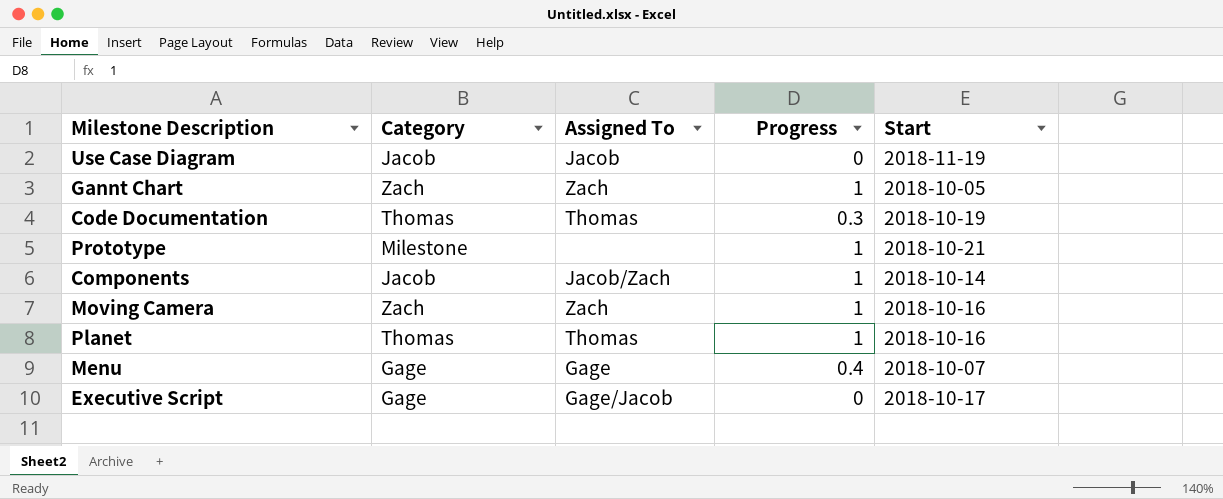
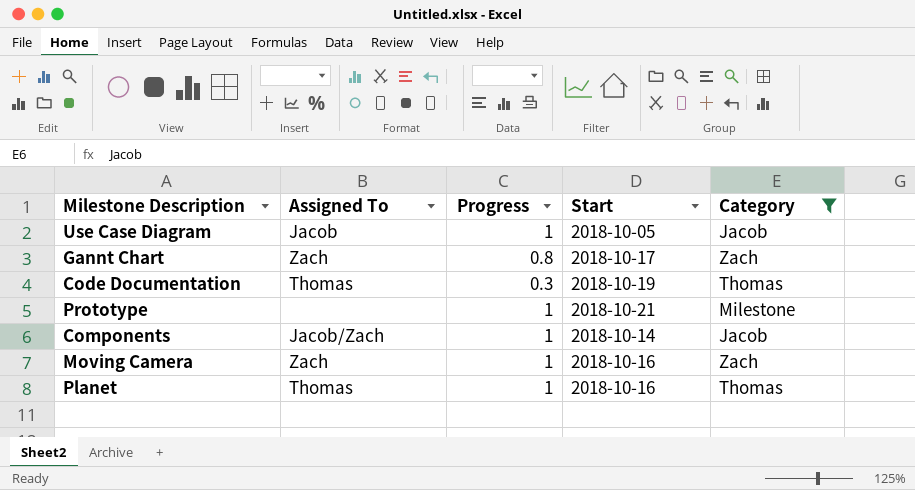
filter: none -> Category != Gage
column Category | position: 2 -> 5
Use Case Diagram | Progress: 0 -> 1
Use Case Diagram | Start: 2018-11-19 -> 2018-10-05
Gannt Chart | Progress: 1 -> 0.8
Gannt Chart | Start: 2018-10-05 -> 2018-10-17

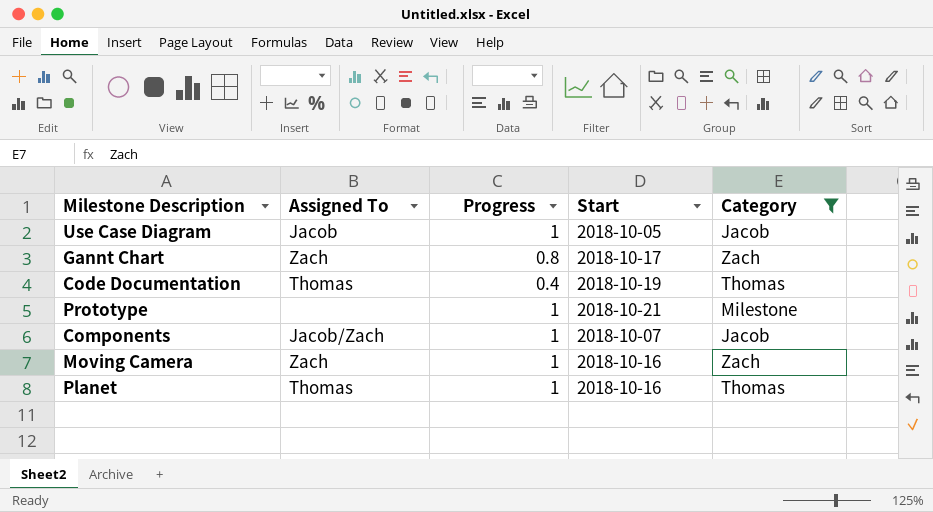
Code Documentation | Progress: 0.3 -> 0.4
Components | Start: 2018-10-14 -> 2018-10-07

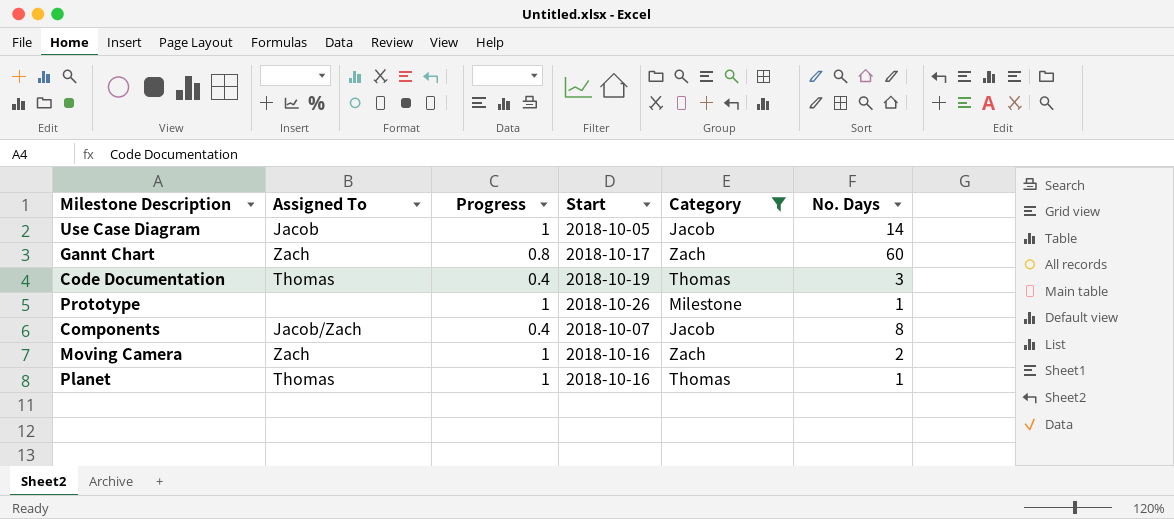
column No. Days | position: none -> 6
Prototype | Start: 2018-10-21 -> 2018-10-26
Components | Progress: 1 -> 0.4

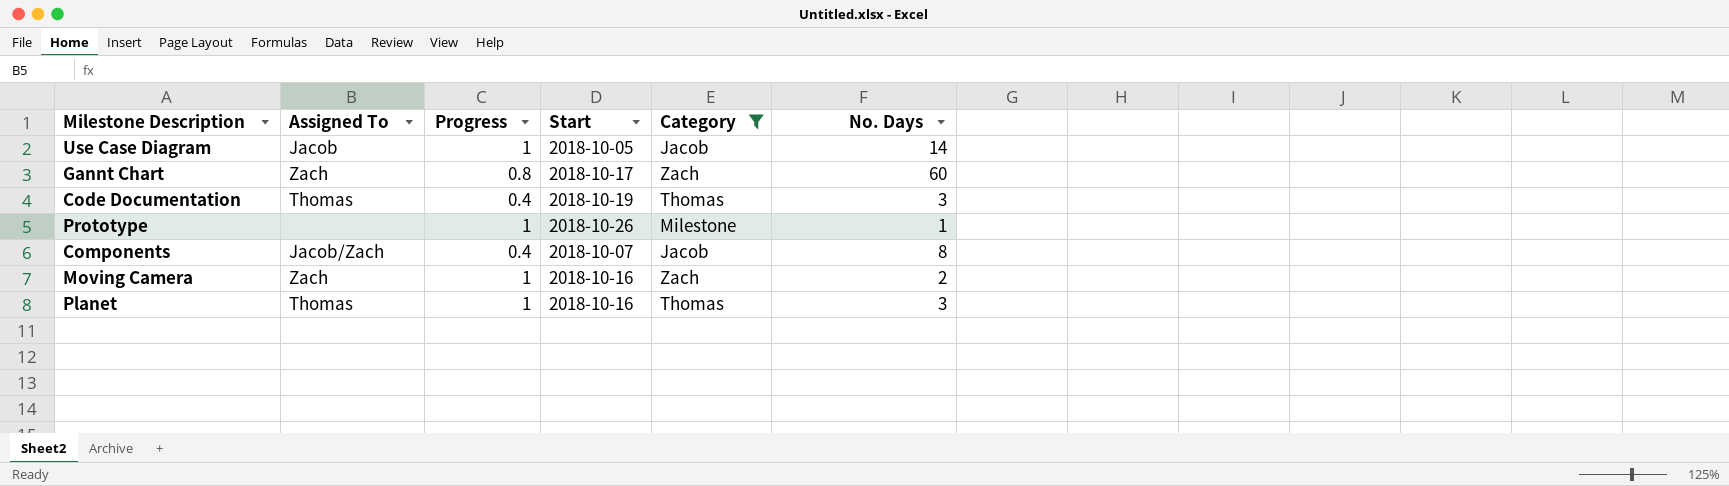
Planet | No. Days: 1 -> 3

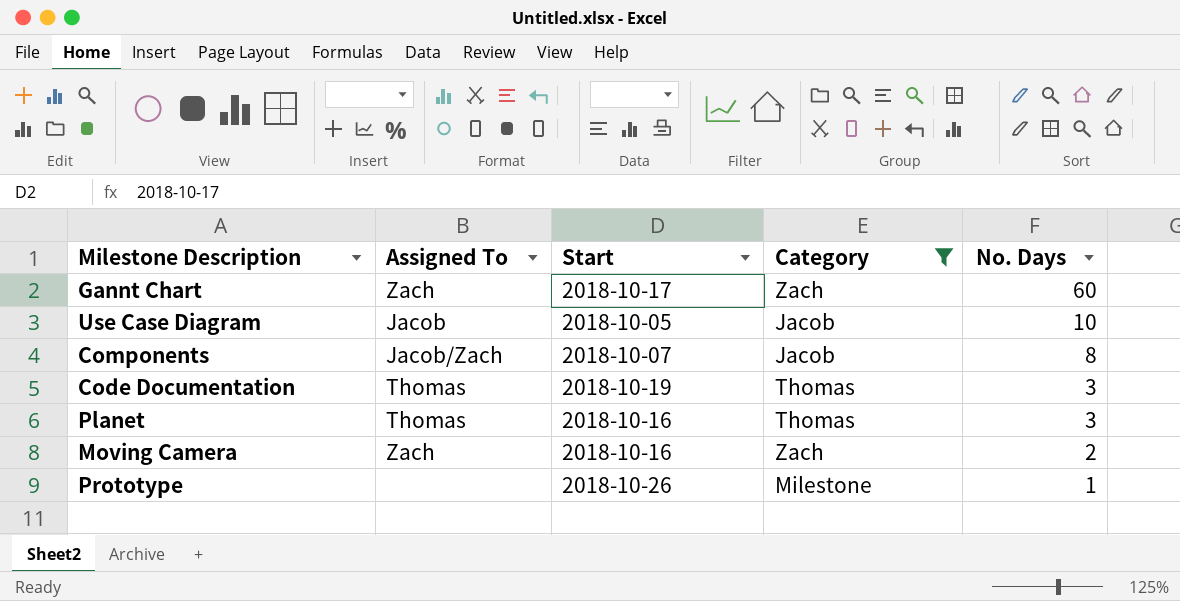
row order: none -> No. Days descending
column Progress | position: 3 -> none
Use Case Diagram | No. Days: 14 -> 10

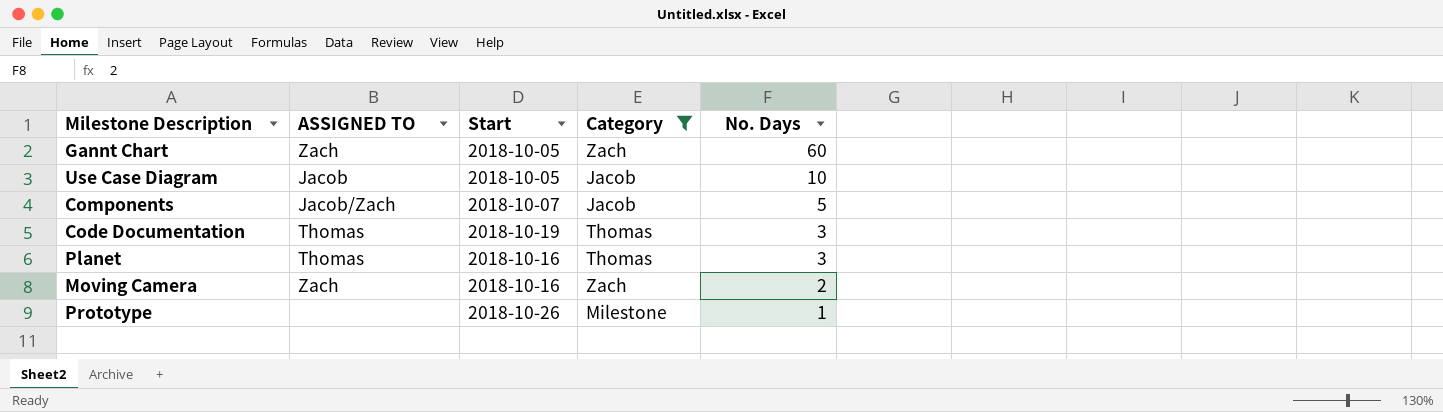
column name: Assigned To -> ASSIGNED TO
Gannt Chart | Start: 2018-10-17 -> 2018-10-05
Components | No. Days: 8 -> 5

